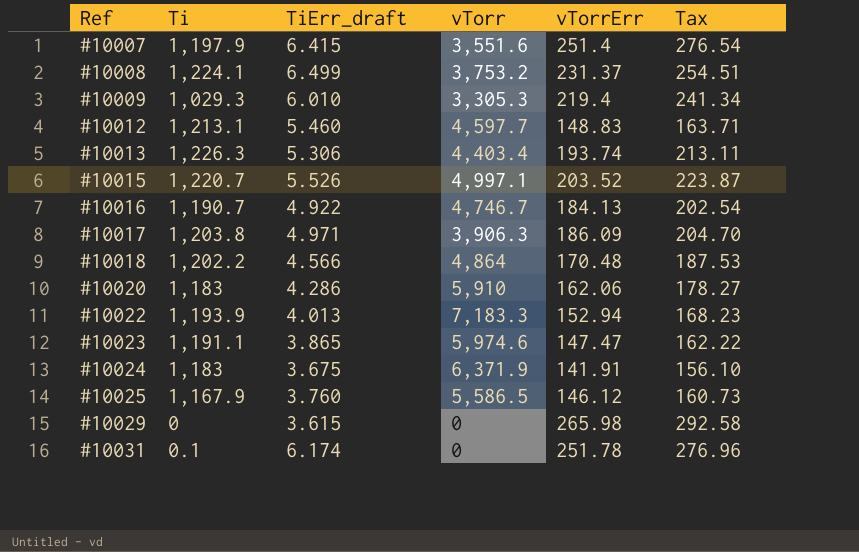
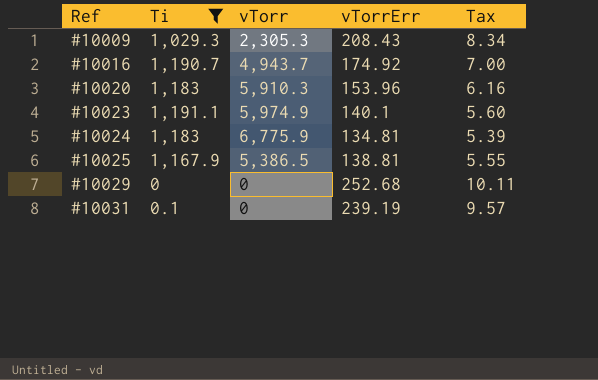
filter: none -> Ti <= 1,191.1
column TiErr_draft | position: 3 -> none
column Tax | formula: [vTorrErr] * 1.1 -> [vTorrErr] * 0.04
#10009 | vTorr: 3,305.3 -> 2,305.3
#10009 | vTorrErr: 219.4 -> 208.43
#10016 | vTorr: 4,746.7 -> 4,943.7
#10016 | vTorrErr: 184.13 -> 174.92
#10020 | vTorr: 5,910 -> 5,910.3
#10020 | vTorrErr: 162.06 -> 153.96
#10023 | vTorr: 5,974.6 -> 5,974.9
#10023 | vTorrErr: 147.47 -> 140.1
#10024 | vTorr: 6,371.9 -> 6,775.9
#10024 | vTorrErr: 141.91 -> 134.81
#10025 | vTorr: 5,586.5 -> 5,386.5
#10025 | vTorrErr: 146.12 -> 138.81
#10029 | vTorrErr: 265.98 -> 252.68
#10031 | vTorrErr: 251.78 -> 239.19

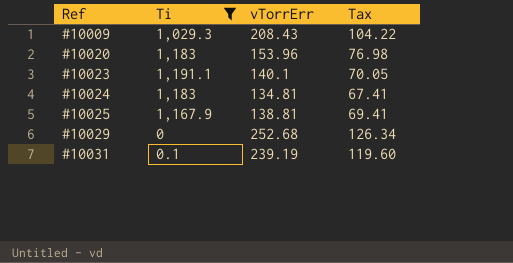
column vTorr | position: 3 -> none
column Tax | formula: [vTorrErr] * 0.04 -> [vTorrErr] * 0.5
row #10016: 1,190.7 | 4,943.7 | 174.92 | 7.00 -> none

